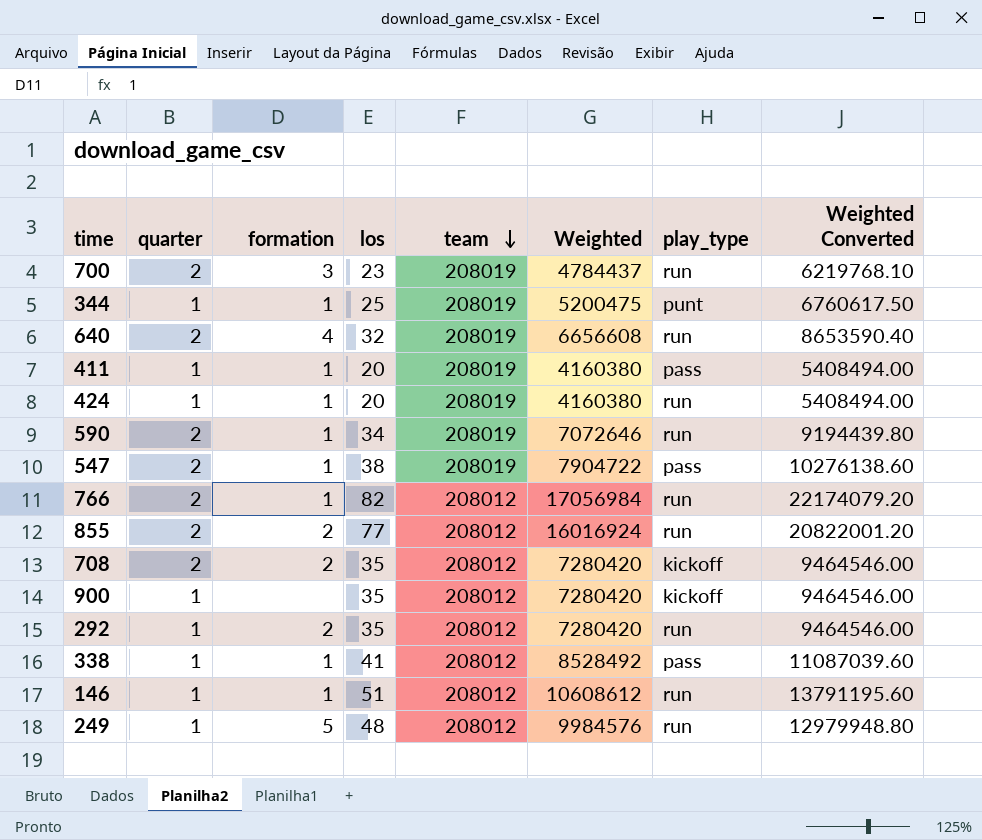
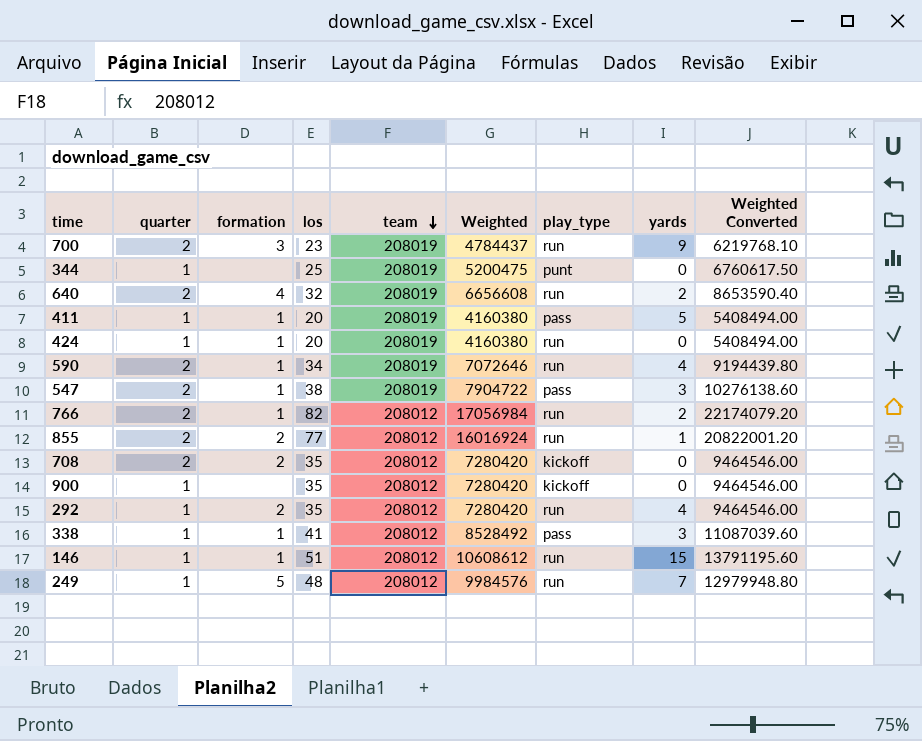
column yards | position: none -> 8
344 | formation: 1 -> none

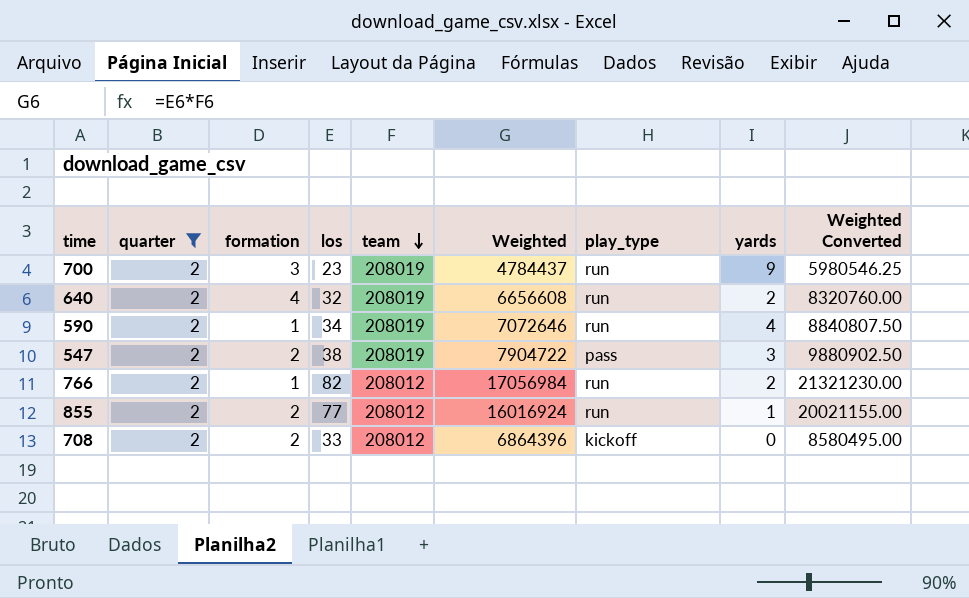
filter: none -> quarter = 2
column Weighted Converted | formula: [Weighted] * 1.3 -> [Weighted] * 1.25
547 | formation: 1 -> 2
708 | los: 35 -> 33
708 | Weighted: 7280420 -> 6864396

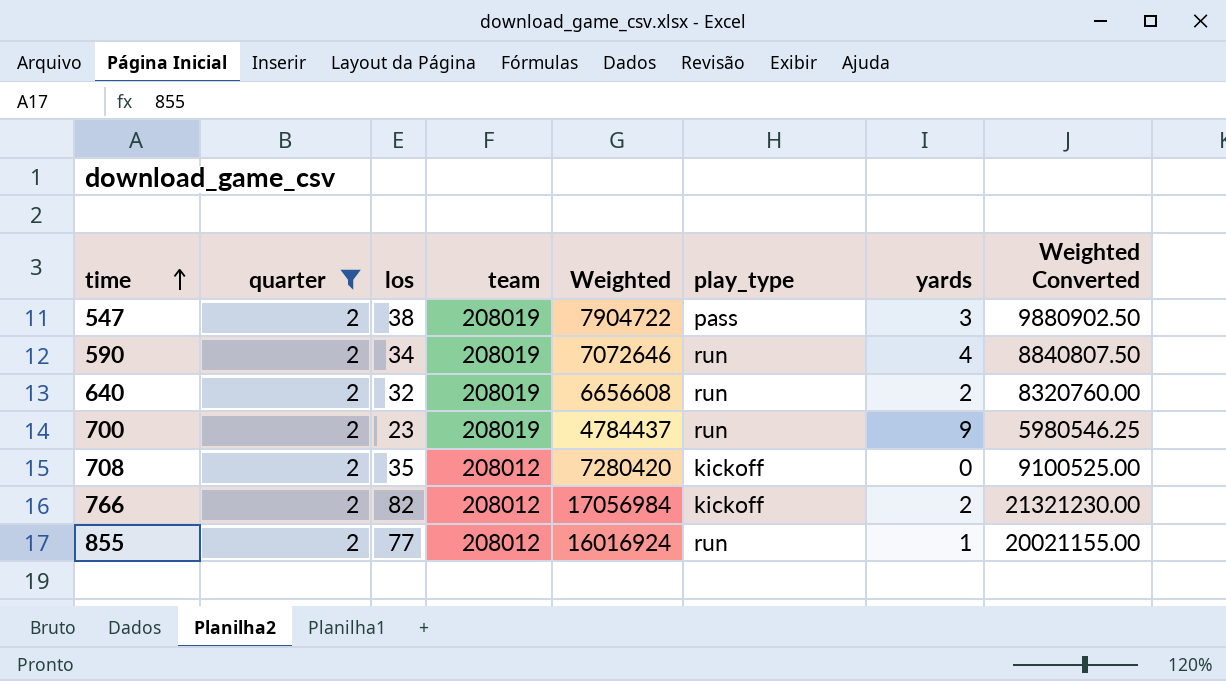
row order: team descending -> time ascending
column formation | position: 3 -> none
708 | los: 33 -> 35
708 | Weighted: 6864396 -> 7280420
708 | Weighted Converted: 8580495.00 -> 9100525.00
766 | play_type: run -> kickoff

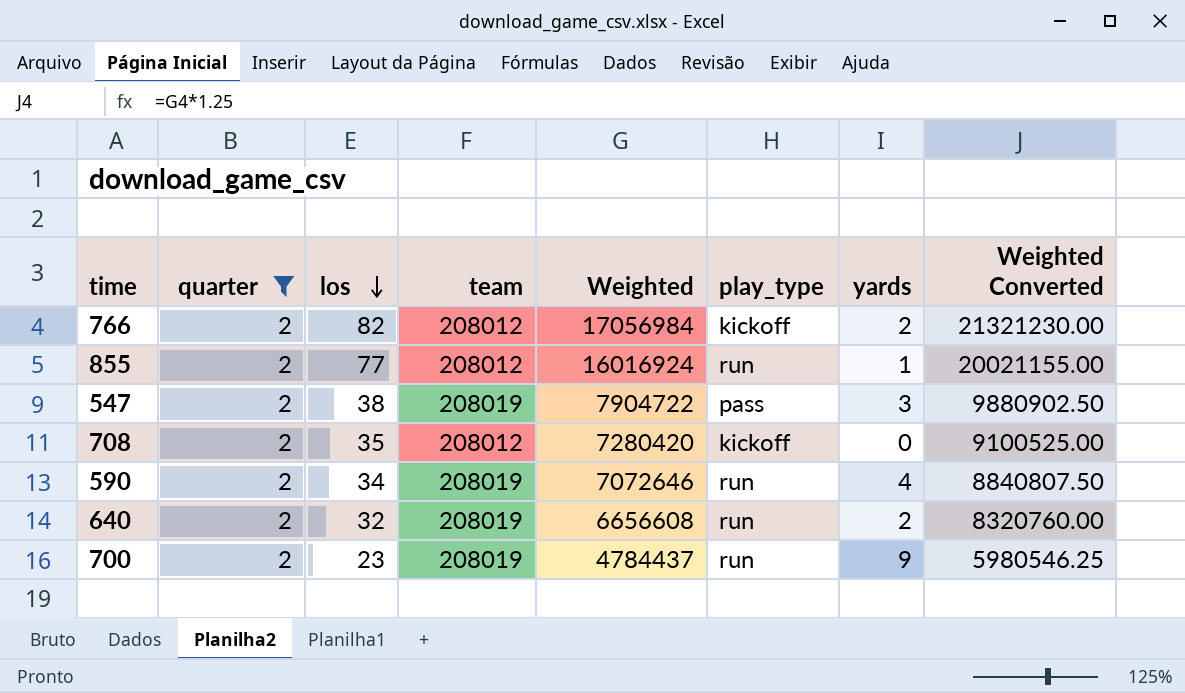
row order: time ascending -> los descending

